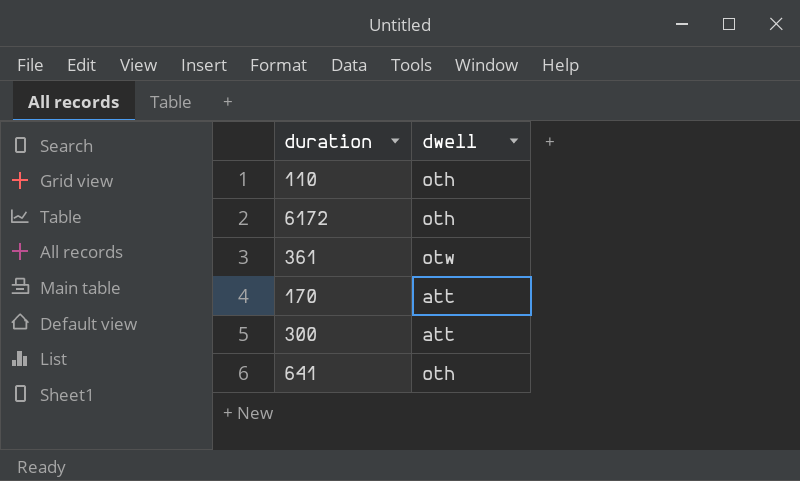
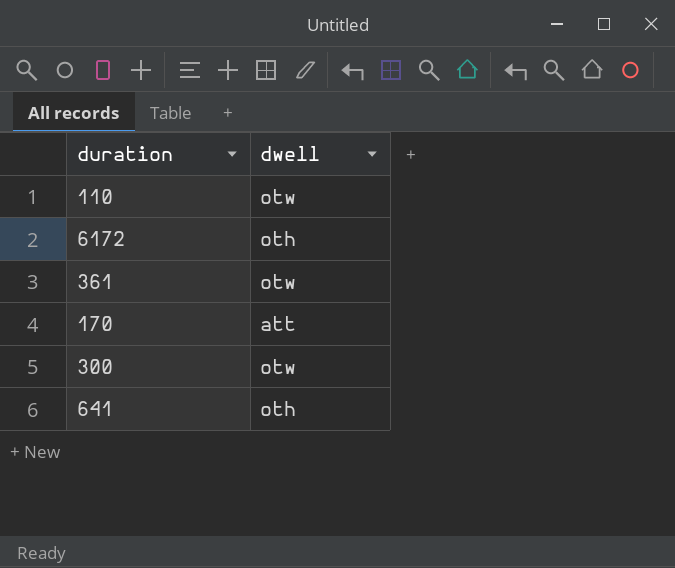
110 | dwell: oth -> otw
300 | dwell: att -> otw

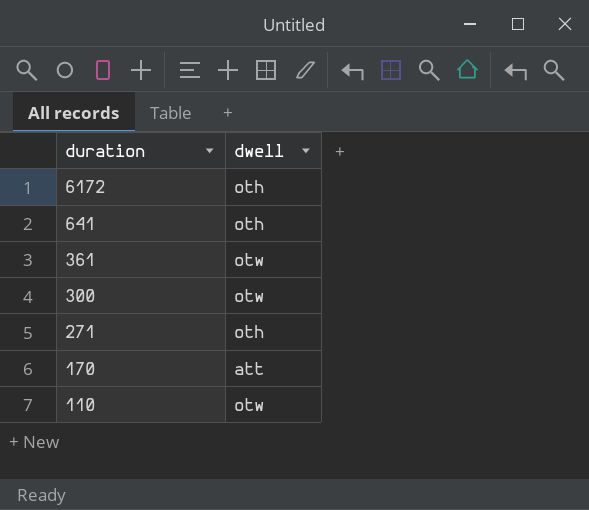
row order: none -> duration descending
row 271: none -> oth

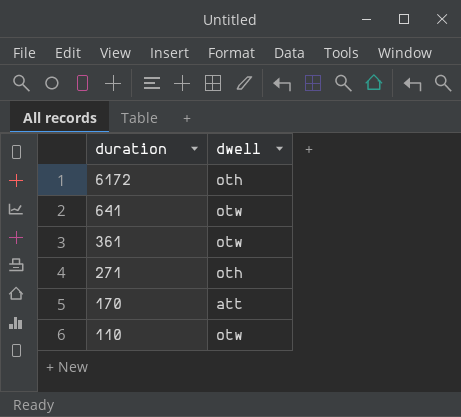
row 300: otw -> none
641 | dwell: oth -> otw

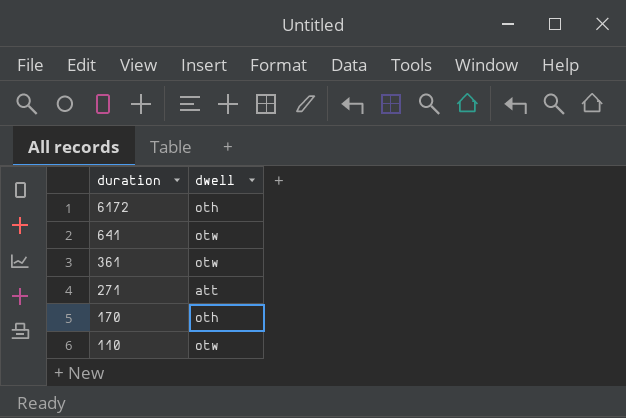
271 | dwell: oth -> att
170 | dwell: att -> oth

